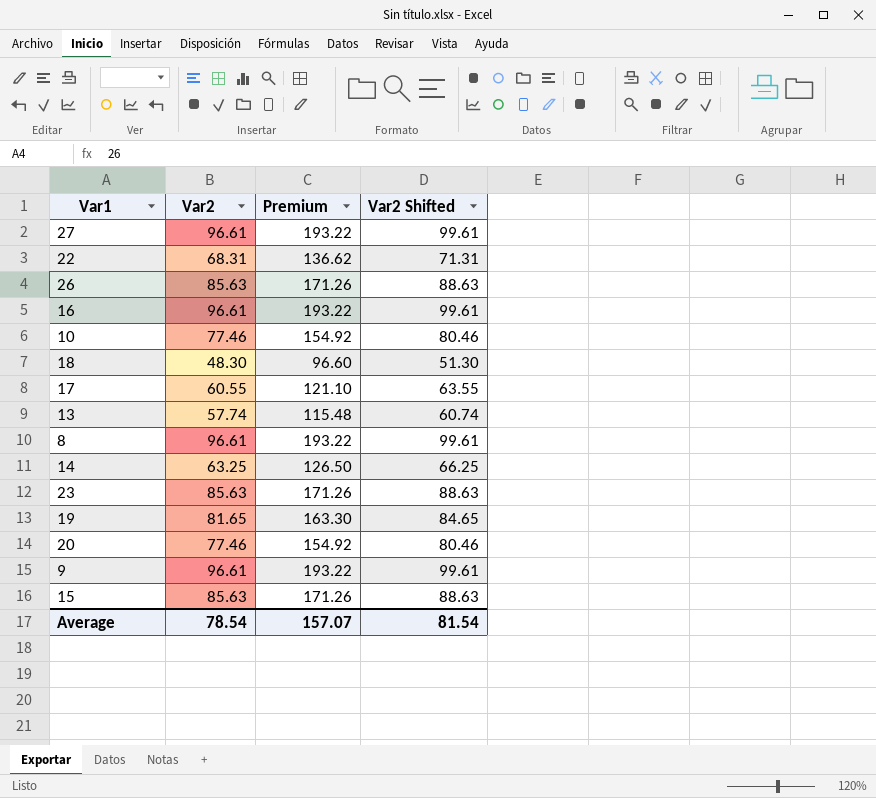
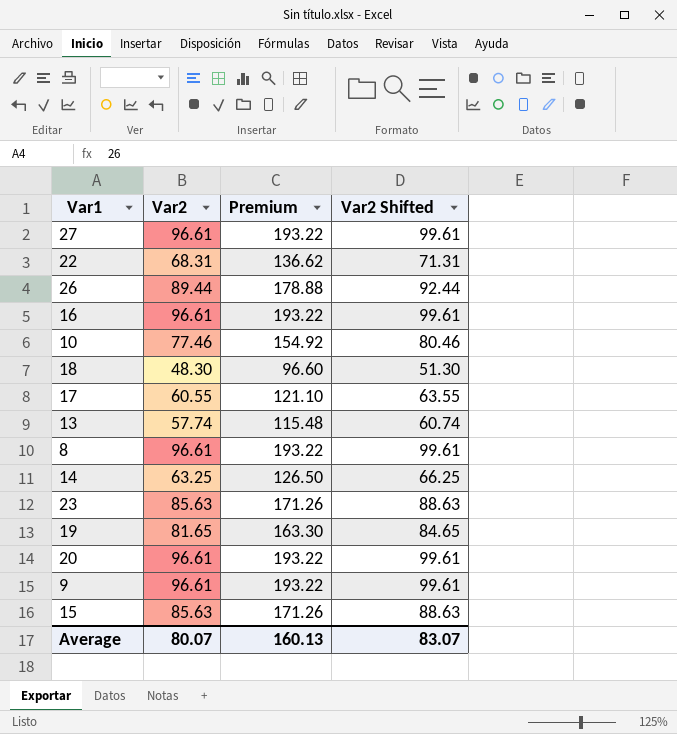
26 | Var2: 85.63 -> 89.44
26 | Premium: 171.26 -> 178.88
26 | Var2 Shifted: 88.63 -> 92.44
20 | Var2: 77.46 -> 96.61
20 | Premium: 154.92 -> 193.22
20 | Var2 Shifted: 80.46 -> 99.61
Average | Var2: 78.54 -> 80.07
Average | Premium: 157.07 -> 160.13
Average | Var2 Shifted: 81.54 -> 83.07

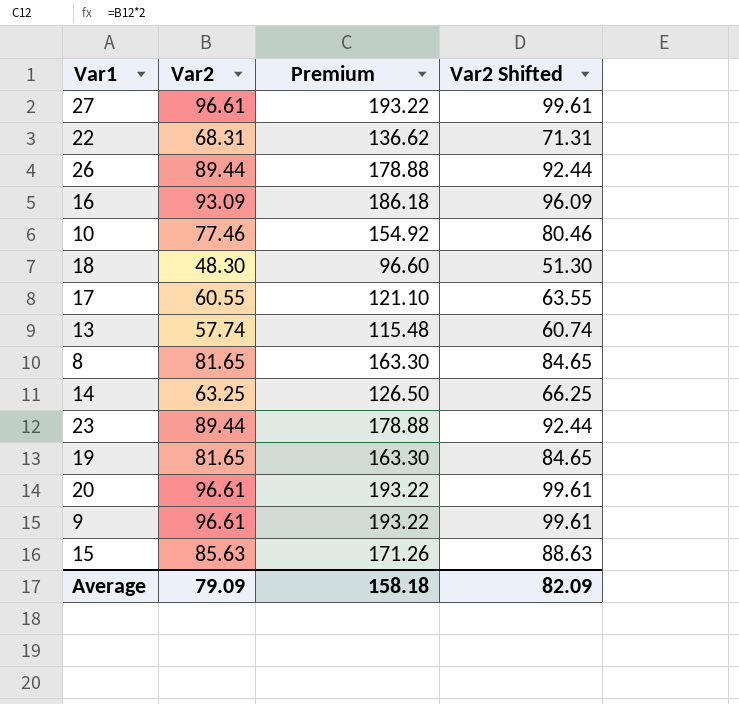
16 | Var2: 96.61 -> 93.09
16 | Premium: 193.22 -> 186.18
16 | Var2 Shifted: 99.61 -> 96.09
8 | Var2: 96.61 -> 81.65
8 | Premium: 193.22 -> 163.30
8 | Var2 Shifted: 99.61 -> 84.65
23 | Var2: 85.63 -> 89.44
23 | Premium: 171.26 -> 178.88
23 | Var2 Shifted: 88.63 -> 92.44
Average | Var2: 80.07 -> 79.09
Average | Premium: 160.13 -> 158.18
Average | Var2 Shifted: 83.07 -> 82.09

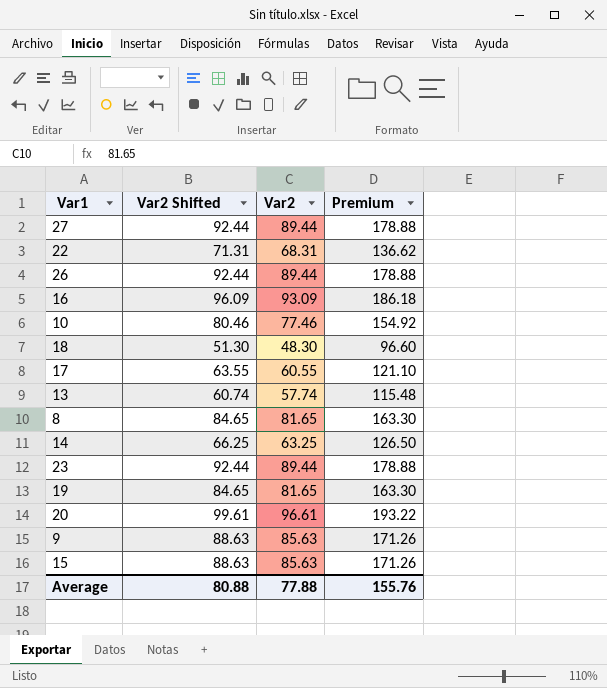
column Var2 Shifted | position: 4 -> 2
27 | Var2 Shifted: 99.61 -> 92.44
27 | Var2: 96.61 -> 89.44
27 | Premium: 193.22 -> 178.88
9 | Var2 Shifted: 99.61 -> 88.63
9 | Var2: 96.61 -> 85.63
9 | Premium: 193.22 -> 171.26
Average | Var2 Shifted: 82.09 -> 80.88
Average | Var2: 79.09 -> 77.88
Average | Premium: 158.18 -> 155.76

